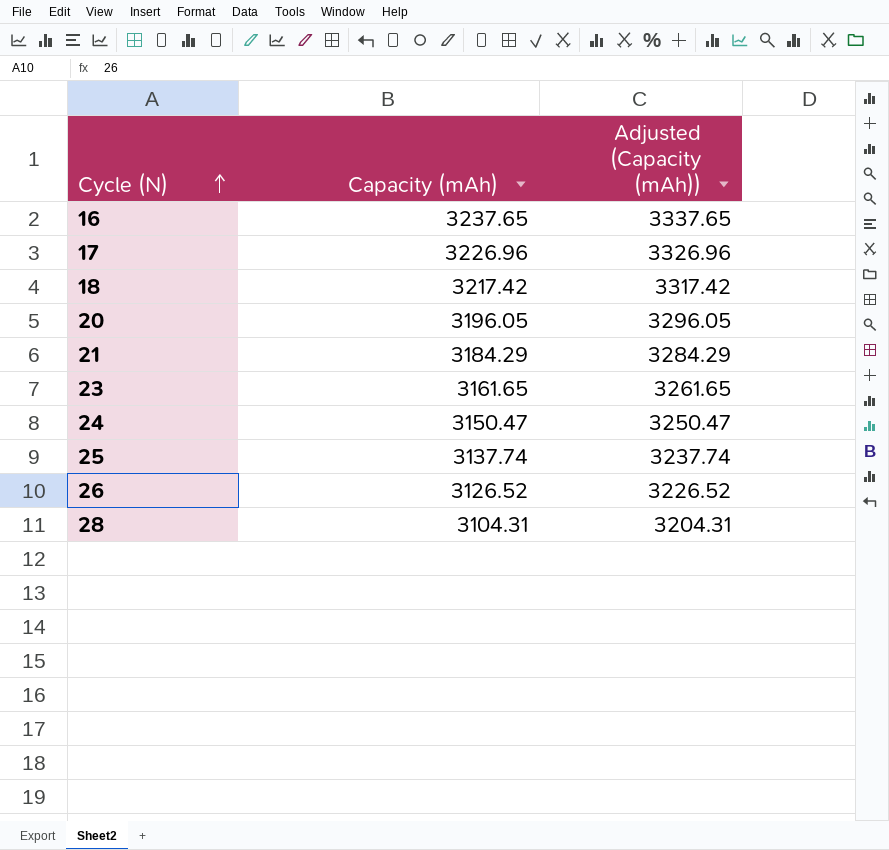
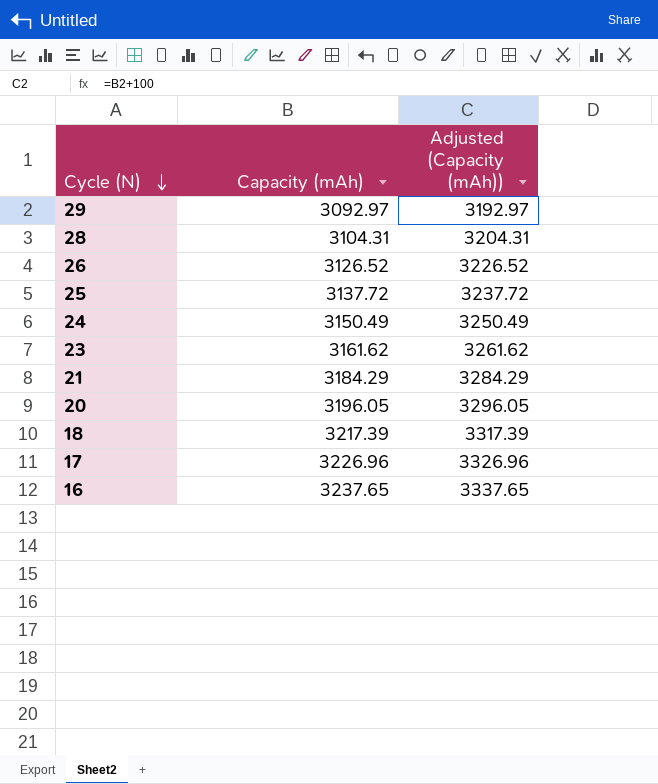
row order: Cycle (N) ascending -> Cycle (N) descending
row 29: none -> 3092.97 | 3192.97
25 | Capacity (mAh): 3137.74 -> 3137.72
25 | Adjusted (Capacity (mAh)): 3237.74 -> 3237.72
24 | Capacity (mAh): 3150.47 -> 3150.49
24 | Adjusted (Capacity (mAh)): 3250.47 -> 3250.49
23 | Capacity (mAh): 3161.65 -> 3161.62
23 | Adjusted (Capacity (mAh)): 3261.65 -> 3261.62
18 | Capacity (mAh): 3217.42 -> 3217.39
18 | Adjusted (Capacity (mAh)): 3317.42 -> 3317.39

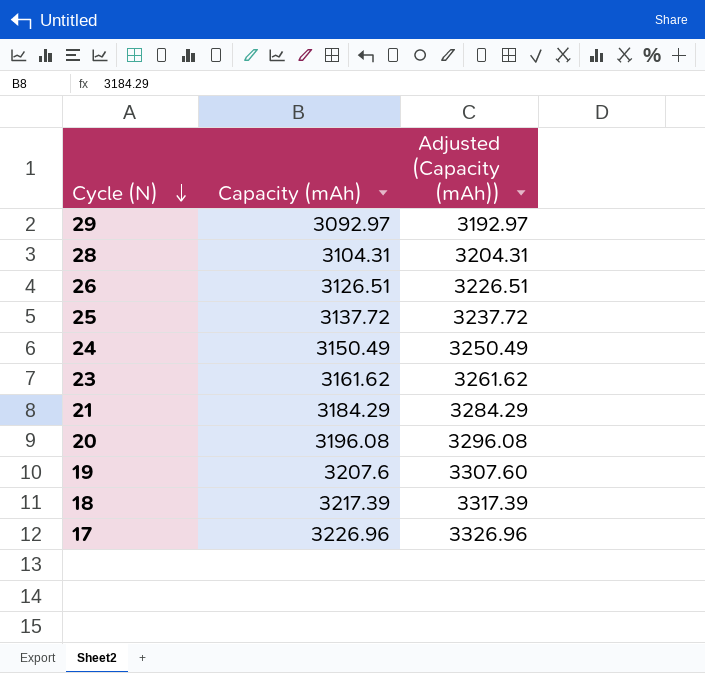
row 16: 3237.65 | 3337.65 -> none
26 | Capacity (mAh): 3126.52 -> 3126.51
26 | Adjusted (Capacity (mAh)): 3226.52 -> 3226.51
20 | Capacity (mAh): 3196.05 -> 3196.08
20 | Adjusted (Capacity (mAh)): 3296.05 -> 3296.08
row 19: none -> 3207.6 | 3307.60

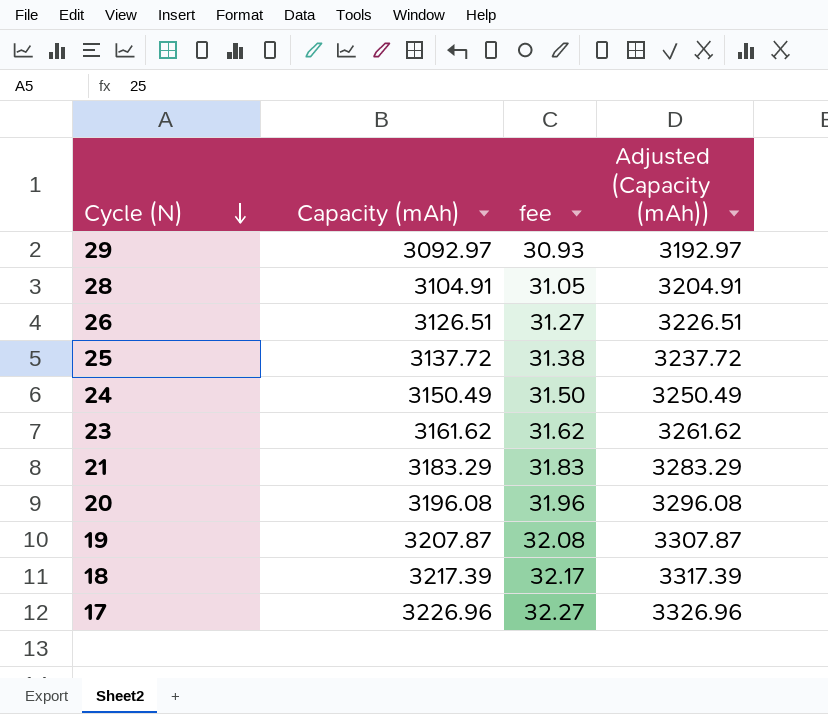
column fee | formula: none -> [Capacity (mAh)] * 0.01
28 | Capacity (mAh): 3104.31 -> 3104.91
28 | Adjusted (Capacity (mAh)): 3204.31 -> 3204.91
21 | Capacity (mAh): 3184.29 -> 3183.29
21 | Adjusted (Capacity (mAh)): 3284.29 -> 3283.29
19 | Capacity (mAh): 3207.6 -> 3207.87
19 | Adjusted (Capacity (mAh)): 3307.60 -> 3307.87

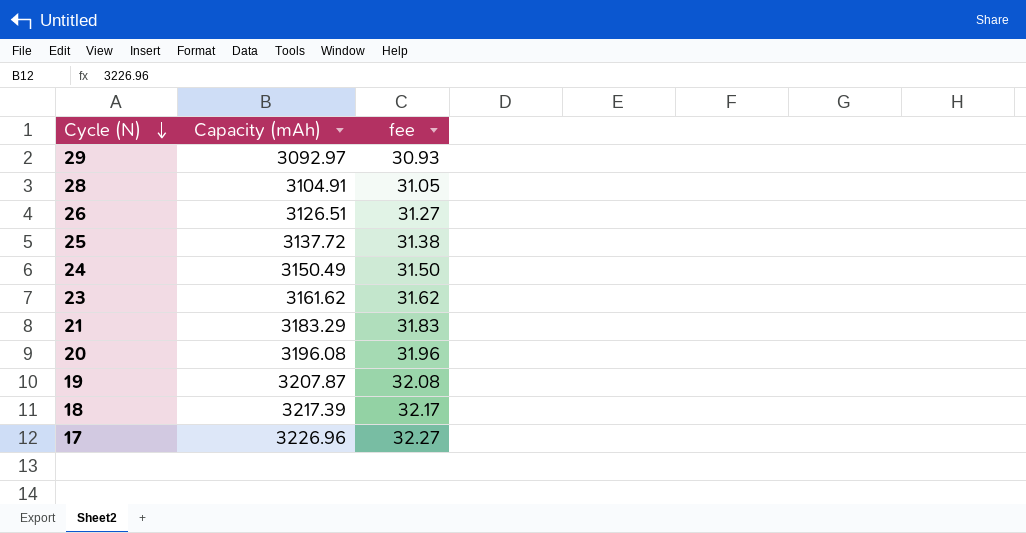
column Adjusted (Capacity (mAh)) | formula: [Capacity (mAh)] + 100 -> none

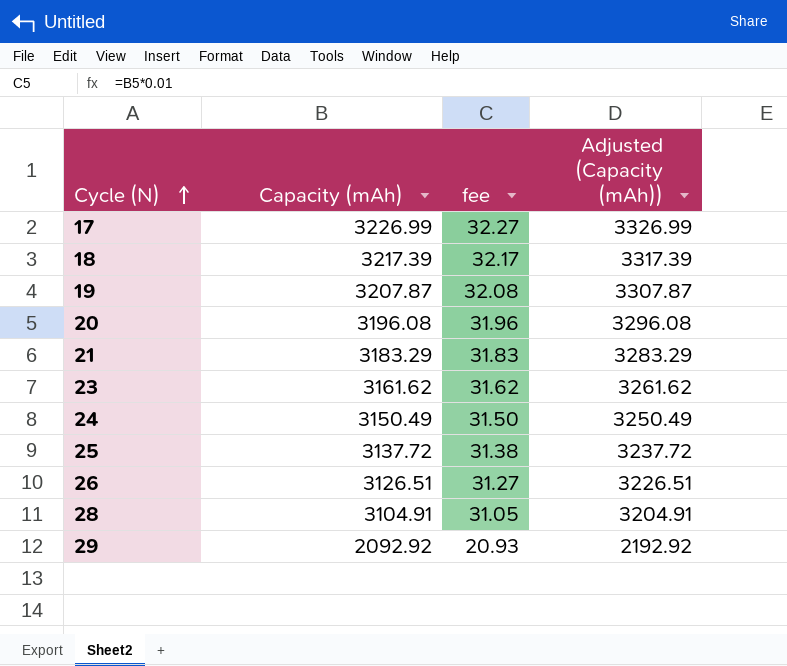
row order: Cycle (N) descending -> Cycle (N) ascending
column Adjusted (Capacity (mAh)) | formula: none -> [Capacity (mAh)] + 100
17 | Capacity (mAh): 3226.96 -> 3226.99
29 | Capacity (mAh): 3092.97 -> 2092.92
29 | fee: 30.93 -> 20.93

